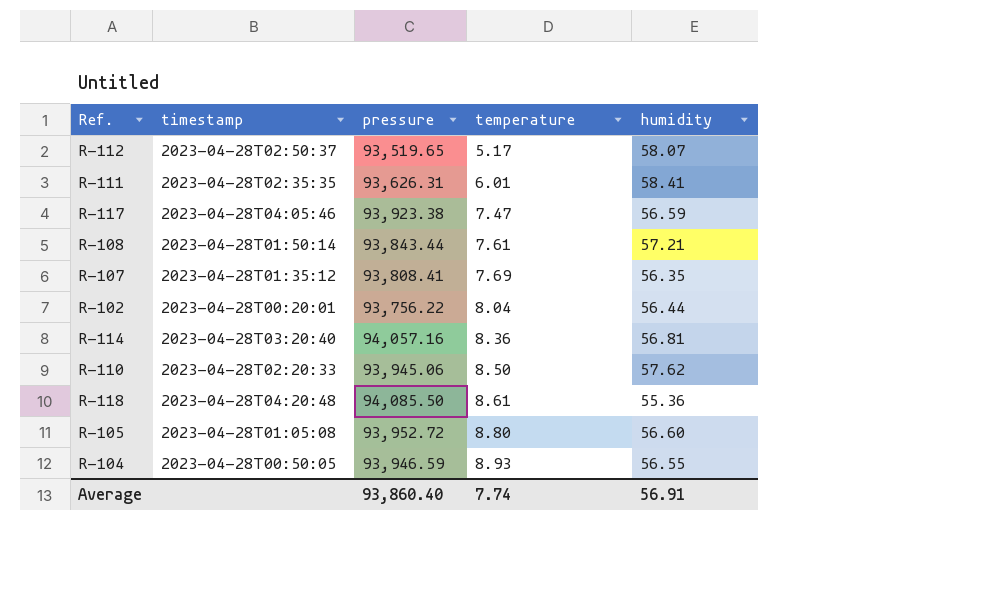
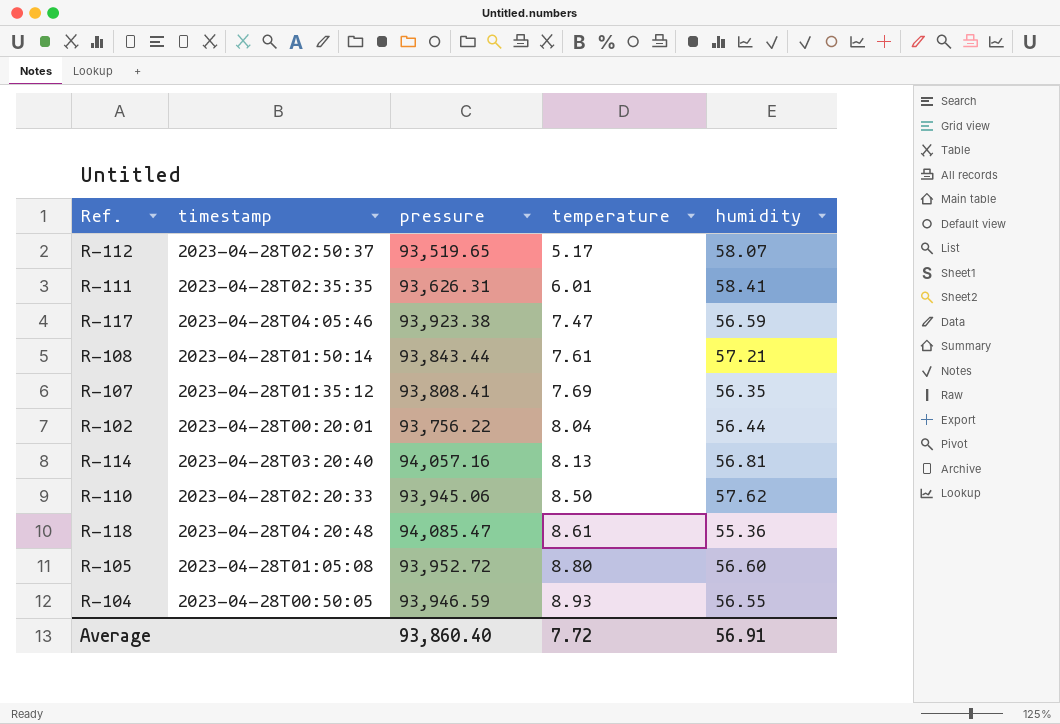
R-114 | temperature: 8.36 -> 8.13
R-118 | pressure: 94,085.50 -> 94,085.47
Average | temperature: 7.74 -> 7.72

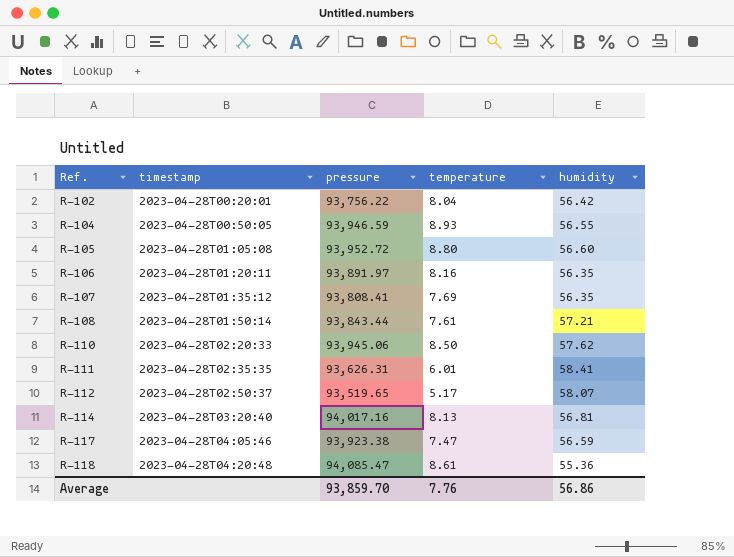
row order: temperature ascending -> Ref. ascending
R-102 | humidity: 56.44 -> 56.42
row R-106: none -> 2023-04-28T01:20:11 | 93,891.97 | 8.16 | 56.35
R-114 | pressure: 94,057.16 -> 94,017.16
Average | pressure: 93,860.40 -> 93,859.70
Average | temperature: 7.72 -> 7.76
Average | humidity: 56.91 -> 56.86

